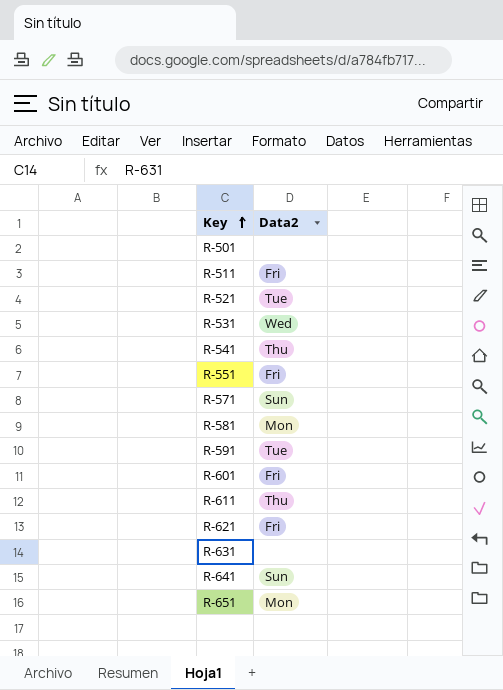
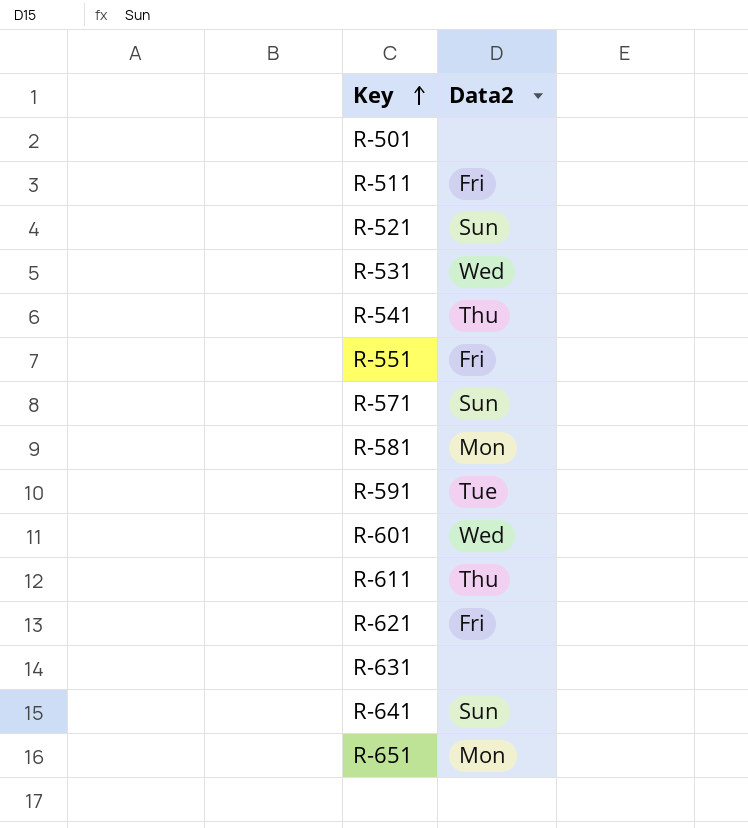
R-521 | Data2: Tue -> Sun
R-601 | Data2: Fri -> Wed

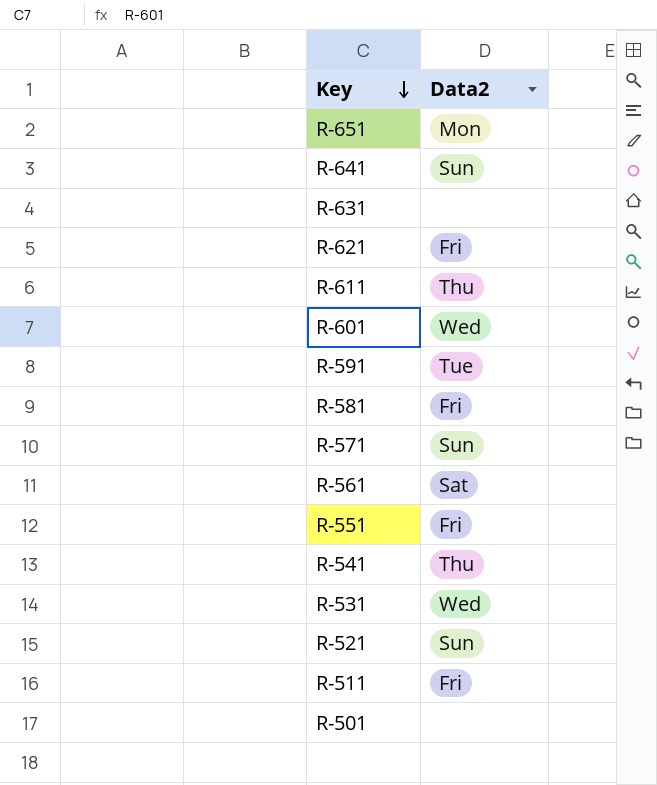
row order: Key ascending -> Key descending
R-581 | Data2: Mon -> Fri
row R-561: none -> Sat

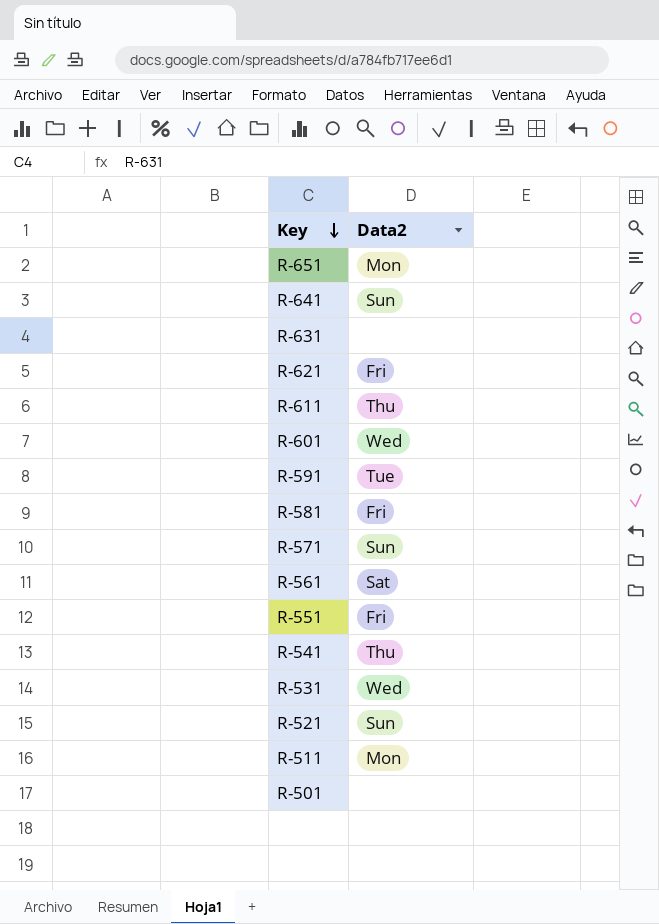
R-511 | Data2: Fri -> Mon

